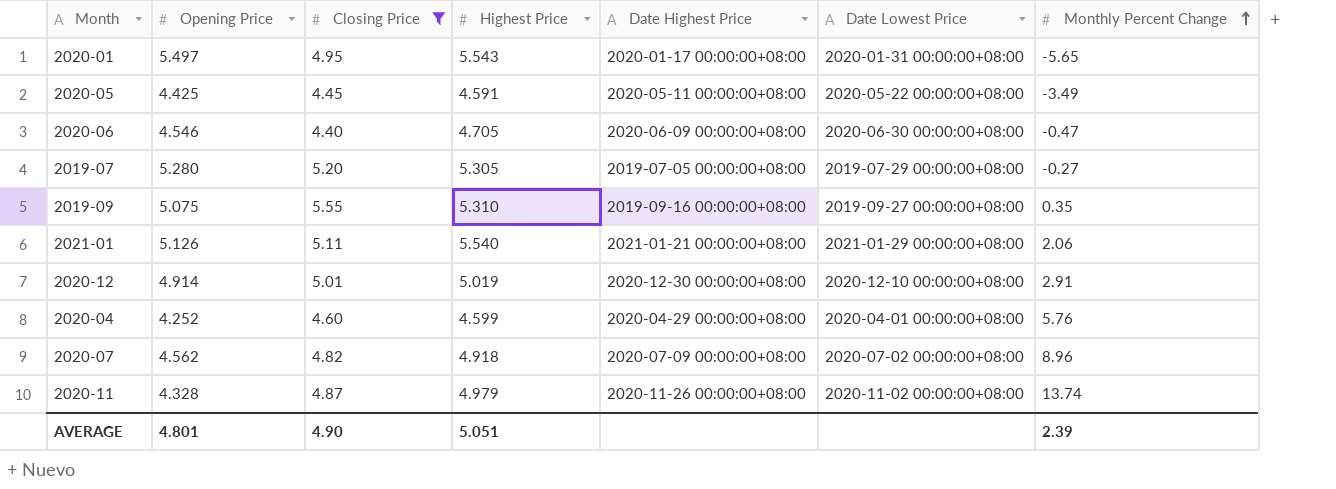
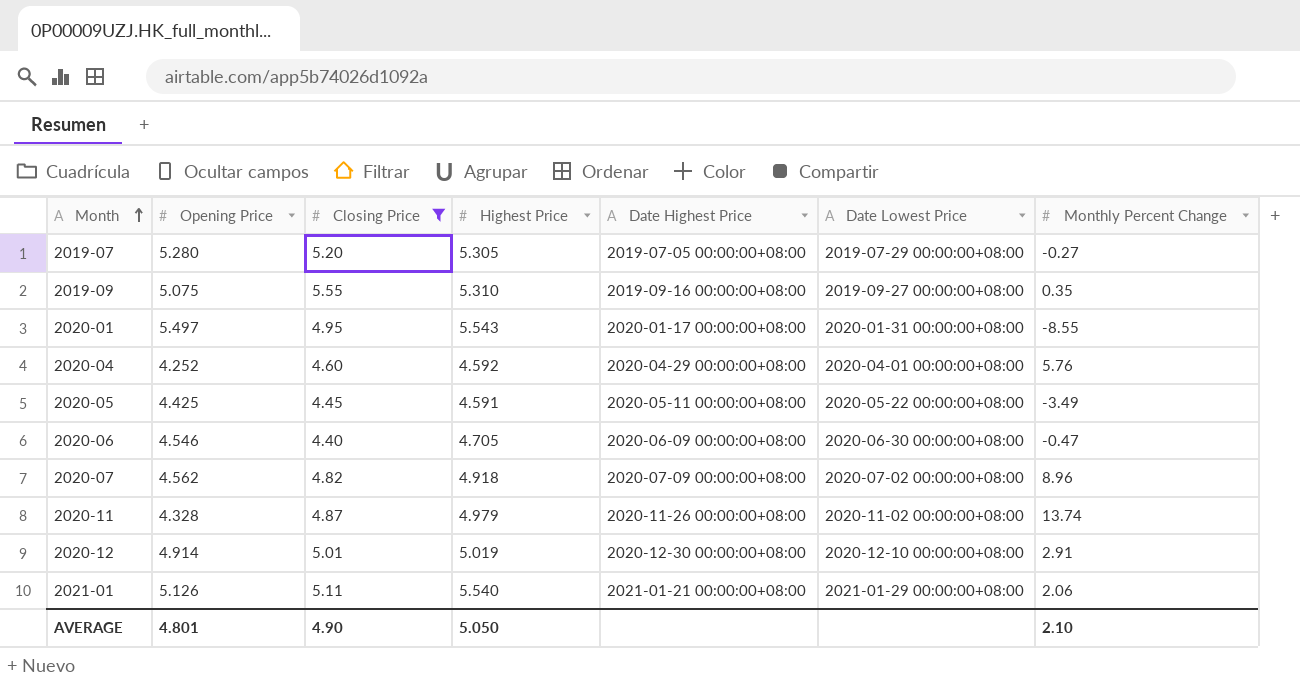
row order: Monthly Percent Change ascending -> Month ascending
2020-01 | Monthly Percent Change: -5.65 -> -8.55
2020-04 | Highest Price: 4.599 -> 4.592
AVERAGE | Highest Price: 5.051 -> 5.050
AVERAGE | Monthly Percent Change: 2.39 -> 2.10

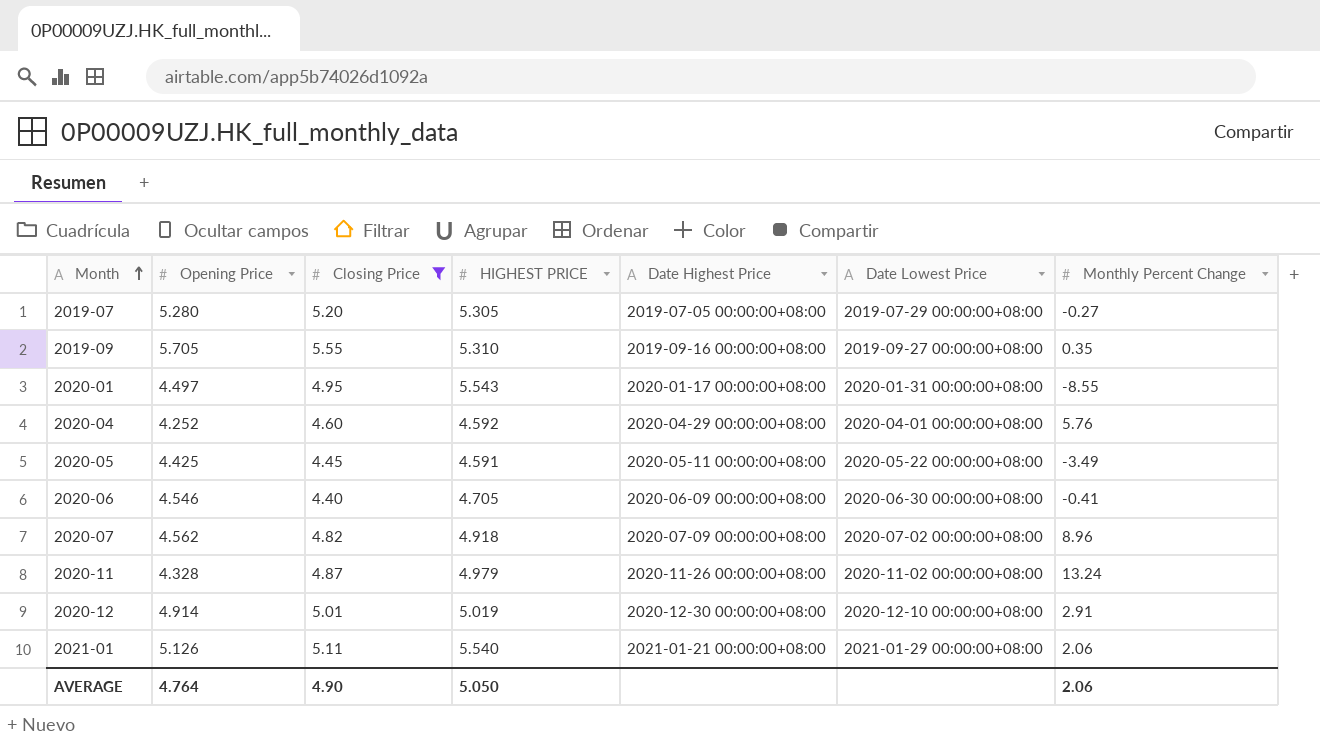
column name: Highest Price -> HIGHEST PRICE
2019-09 | Opening Price: 5.075 -> 5.705
2020-01 | Opening Price: 5.497 -> 4.497
2020-06 | Monthly Percent Change: -0.47 -> -0.41
2020-11 | Monthly Percent Change: 13.74 -> 13.24
AVERAGE | Opening Price: 4.801 -> 4.764
AVERAGE | Monthly Percent Change: 2.10 -> 2.06

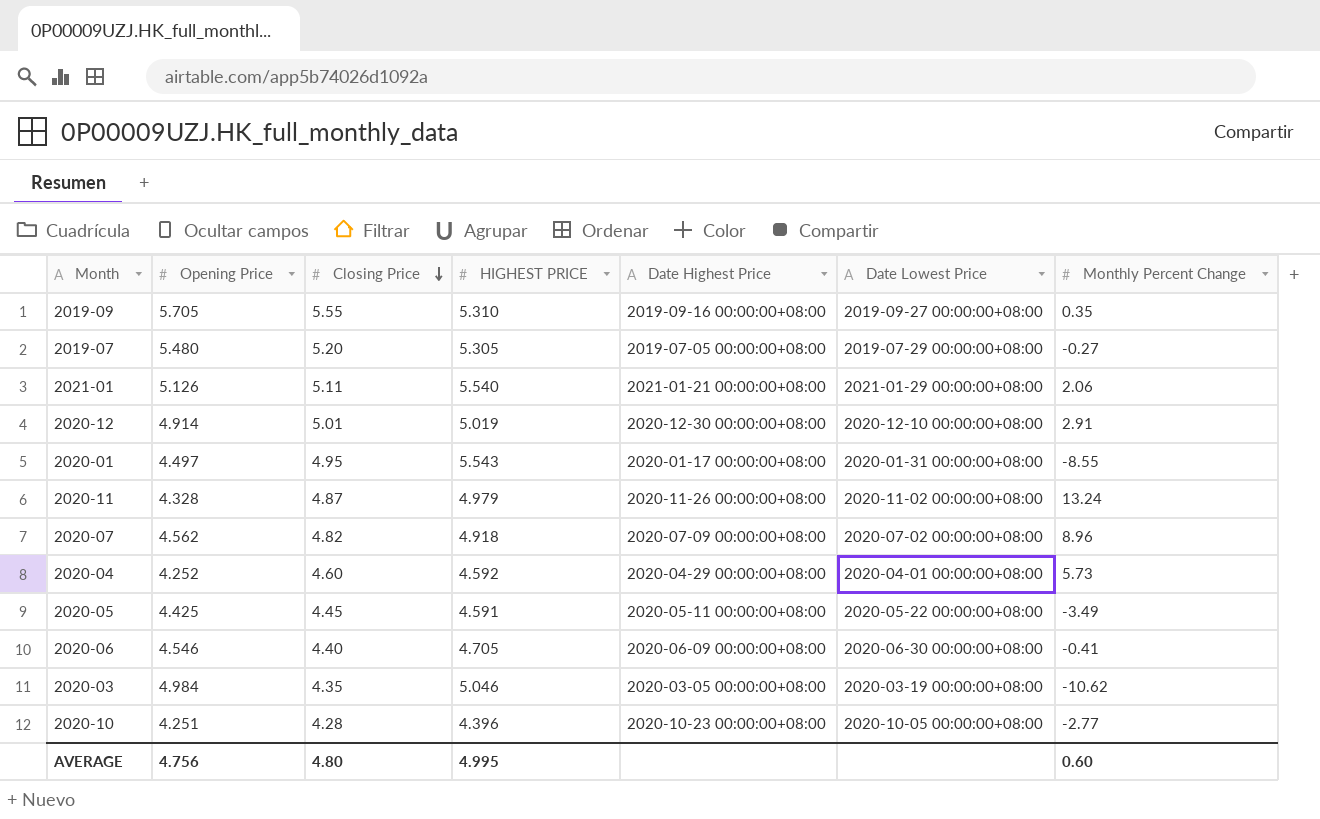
filter: Closing Price >= 4.40 -> none
row order: Month ascending -> Closing Price descending
2019-07 | Opening Price: 5.280 -> 5.480
2020-04 | Monthly Percent Change: 5.76 -> 5.73
AVERAGE | Opening Price: 4.764 -> 4.756
AVERAGE | Closing Price: 4.90 -> 4.80
AVERAGE | HIGHEST PRICE: 5.050 -> 4.995
AVERAGE | Monthly Percent Change: 2.06 -> 0.60

